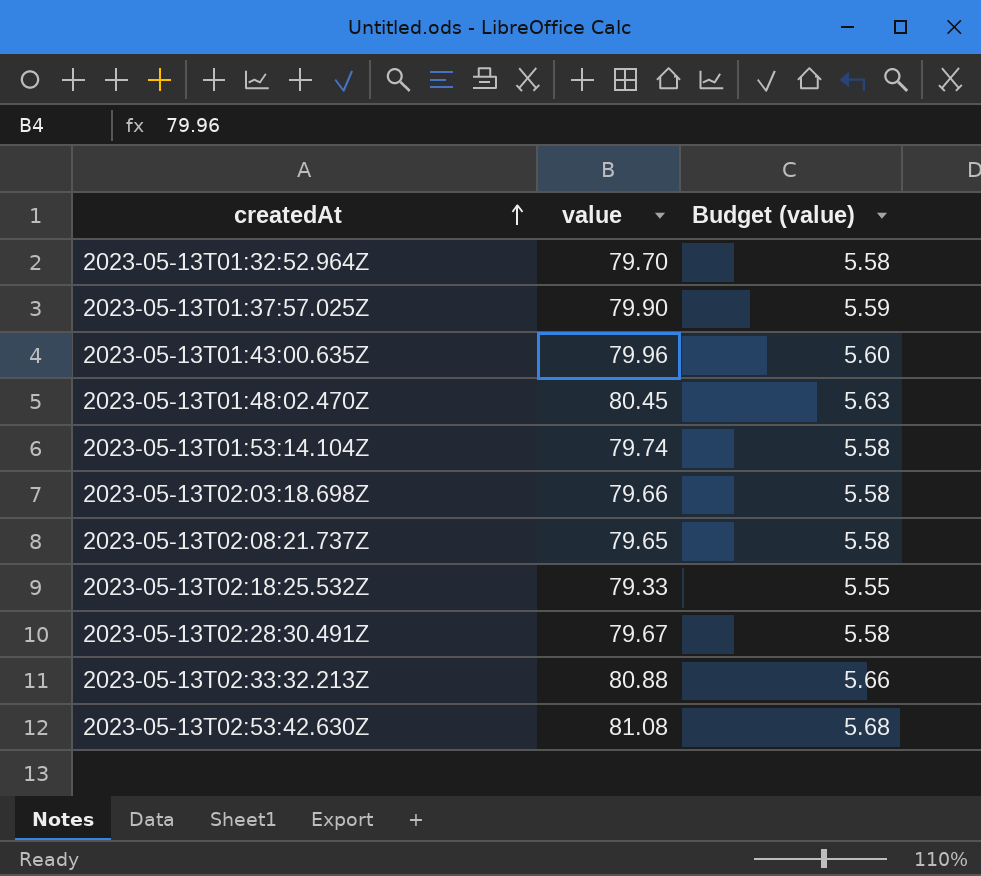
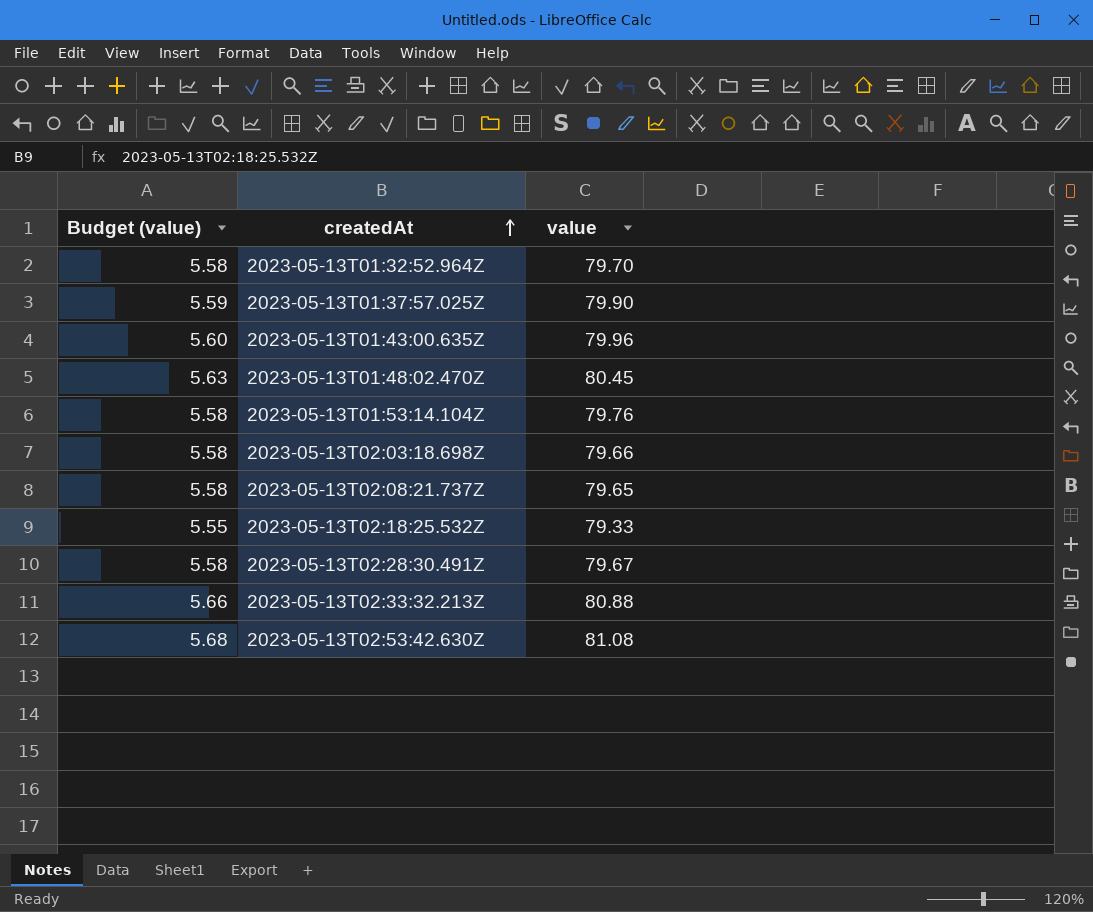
column Budget (value) | position: 3 -> 1
2023-05-13T01:53:14.104Z | value: 79.74 -> 79.76

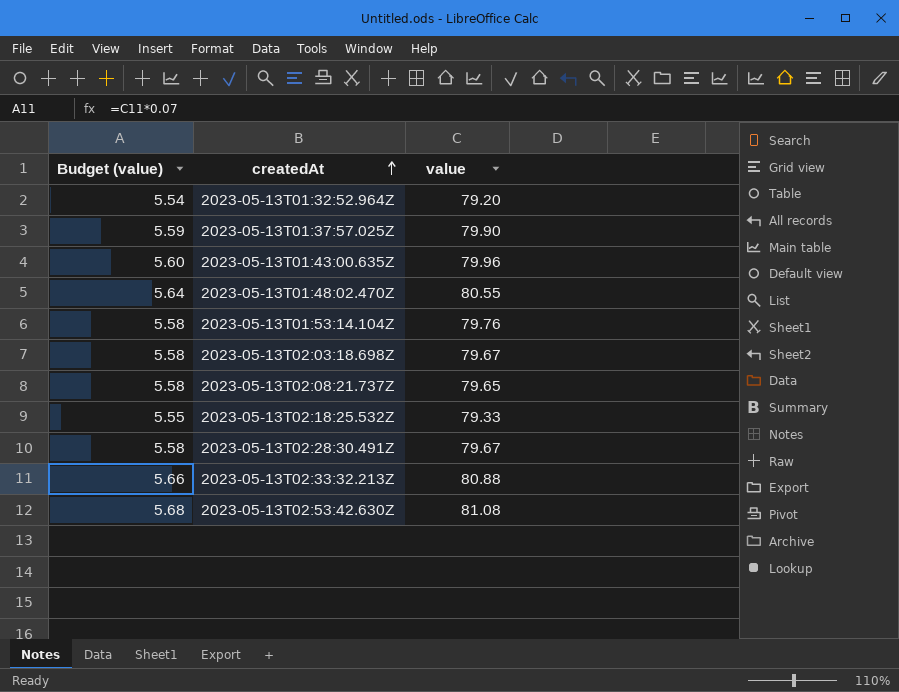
2023-05-13T01:32:52.964Z | Budget (value): 5.58 -> 5.54
2023-05-13T01:32:52.964Z | value: 79.70 -> 79.20
2023-05-13T01:48:02.470Z | Budget (value): 5.63 -> 5.64
2023-05-13T01:48:02.470Z | value: 80.45 -> 80.55
2023-05-13T02:03:18.698Z | value: 79.66 -> 79.67

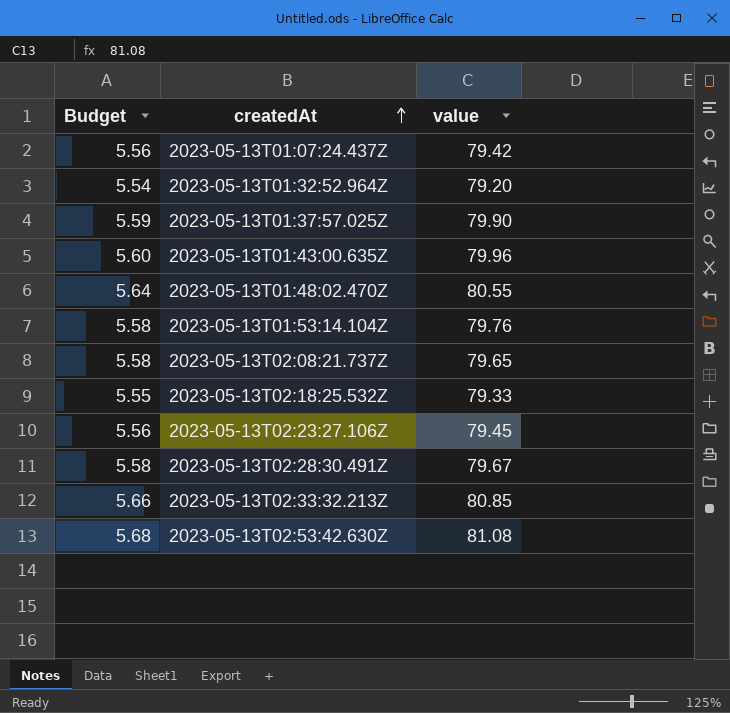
column name: Budget (value) -> Budget
row 2023-05-13T02:03:18.698Z: 5.58 | 79.67 -> none
row 2023-05-13T01:07:24.437Z: none -> 5.56 | 79.42
row 2023-05-13T02:23:27.106Z: none -> 5.56 | 79.45
2023-05-13T02:33:32.213Z | value: 80.88 -> 80.85

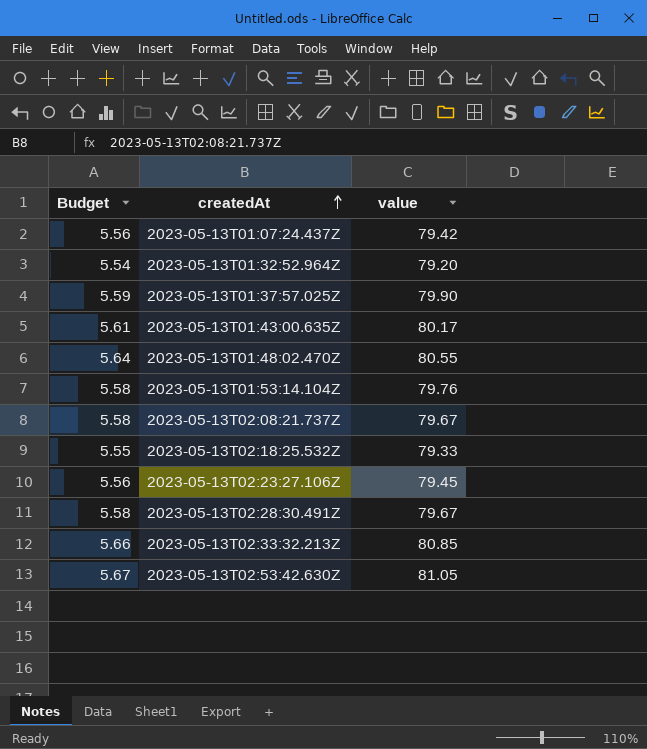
2023-05-13T01:43:00.635Z | Budget: 5.60 -> 5.61
2023-05-13T01:43:00.635Z | value: 79.96 -> 80.17
2023-05-13T02:08:21.737Z | value: 79.65 -> 79.67
2023-05-13T02:53:42.630Z | Budget: 5.68 -> 5.67
2023-05-13T02:53:42.630Z | value: 81.08 -> 81.05

